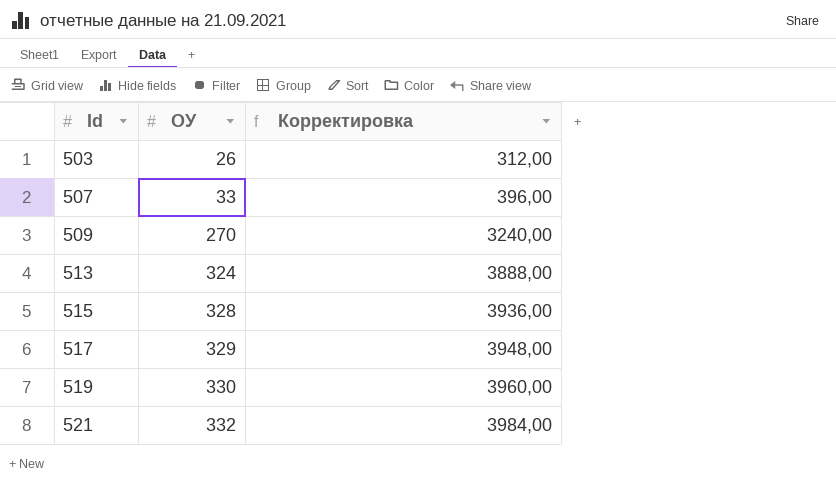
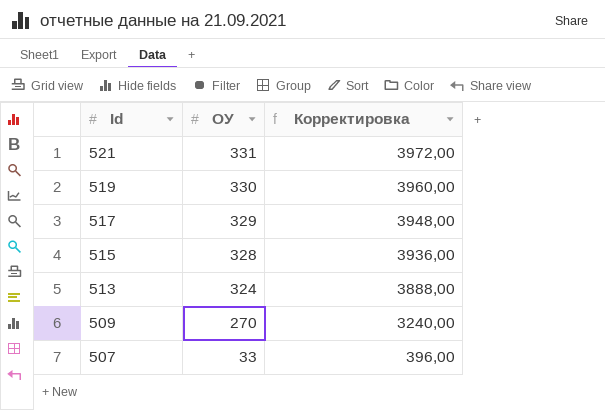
row order: Id ascending -> Id descending
row 503: 26 | 312,00 -> none
521 | ОУ: 332 -> 331
521 | Корректировка: 3984,00 -> 3972,00

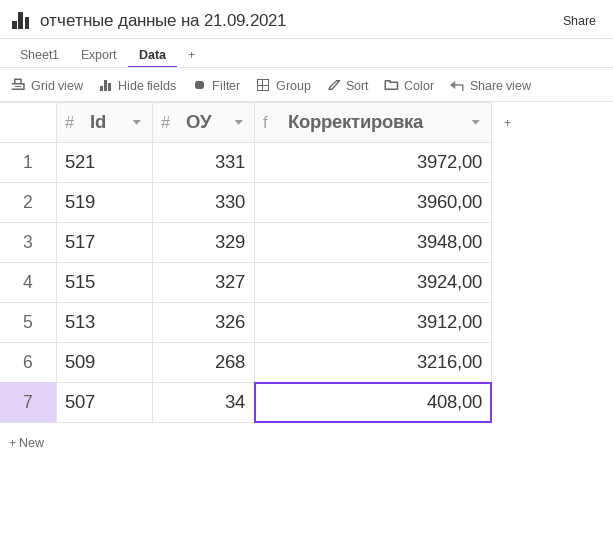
515 | ОУ: 328 -> 327
515 | Корректировка: 3936,00 -> 3924,00
513 | ОУ: 324 -> 326
513 | Корректировка: 3888,00 -> 3912,00
509 | ОУ: 270 -> 268
509 | Корректировка: 3240,00 -> 3216,00
507 | ОУ: 33 -> 34
507 | Корректировка: 396,00 -> 408,00

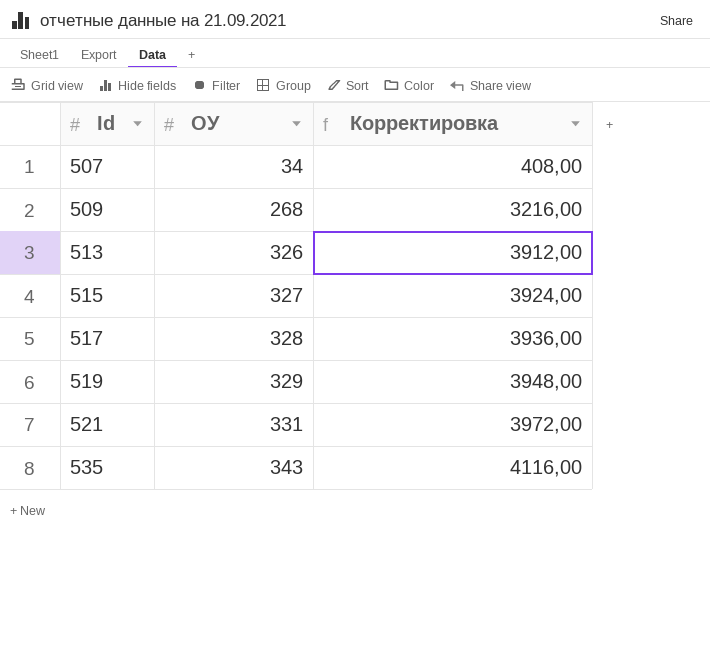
row order: Id descending -> Id ascending
517 | ОУ: 329 -> 328
517 | Корректировка: 3948,00 -> 3936,00
519 | ОУ: 330 -> 329
519 | Корректировка: 3960,00 -> 3948,00
row 535: none -> 343 | 4116,00

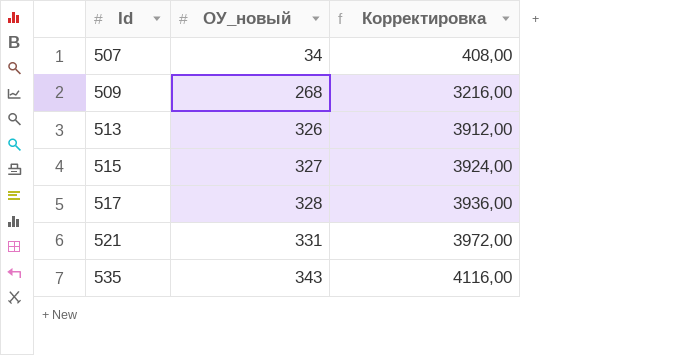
column name: ОУ -> ОУ_новый
row 519: 329 | 3948,00 -> none

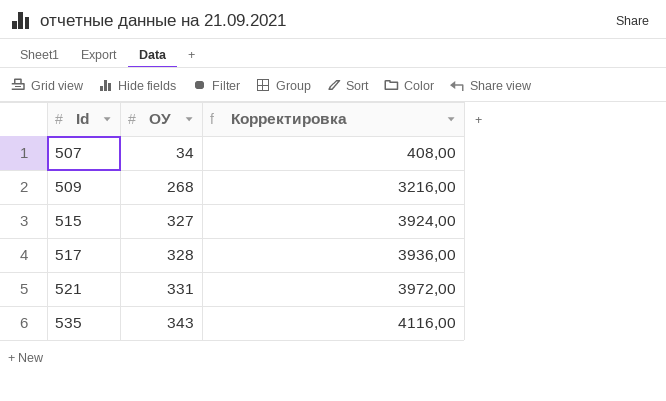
column name: ОУ_новый -> ОУ
row 513: 326 | 3912,00 -> none

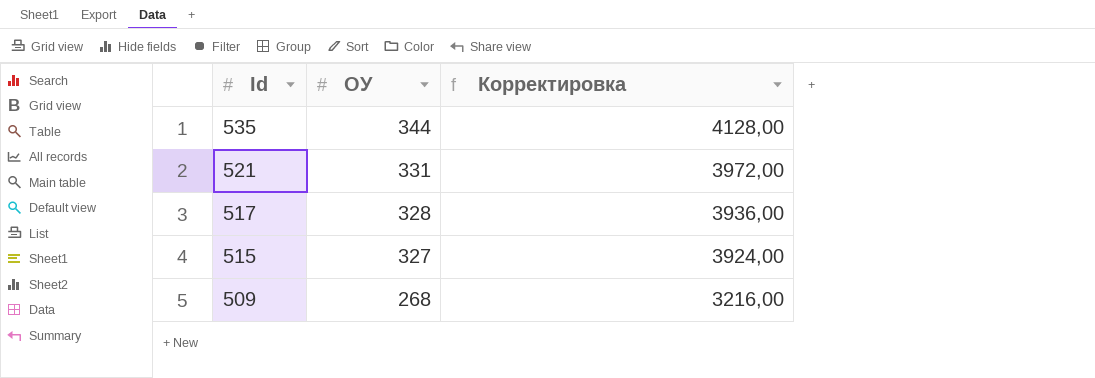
row order: Id ascending -> Id descending
row 507: 34 | 408,00 -> none
535 | ОУ: 343 -> 344
535 | Корректировка: 4116,00 -> 4128,00

